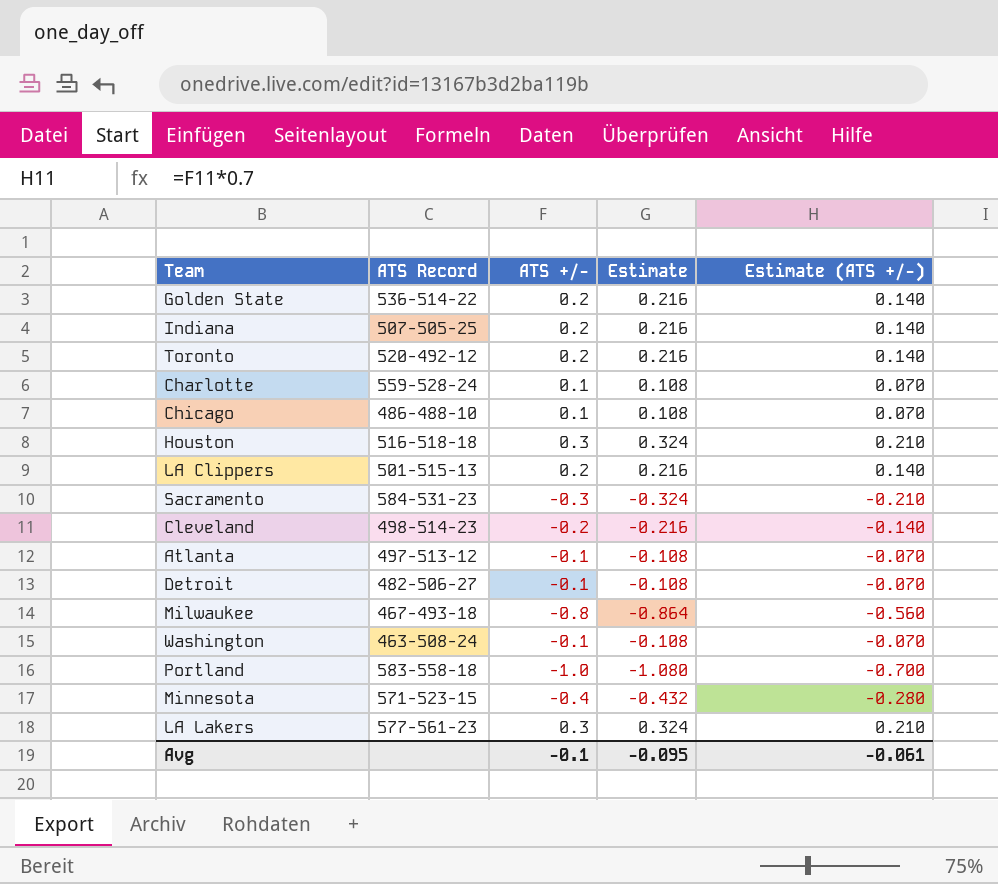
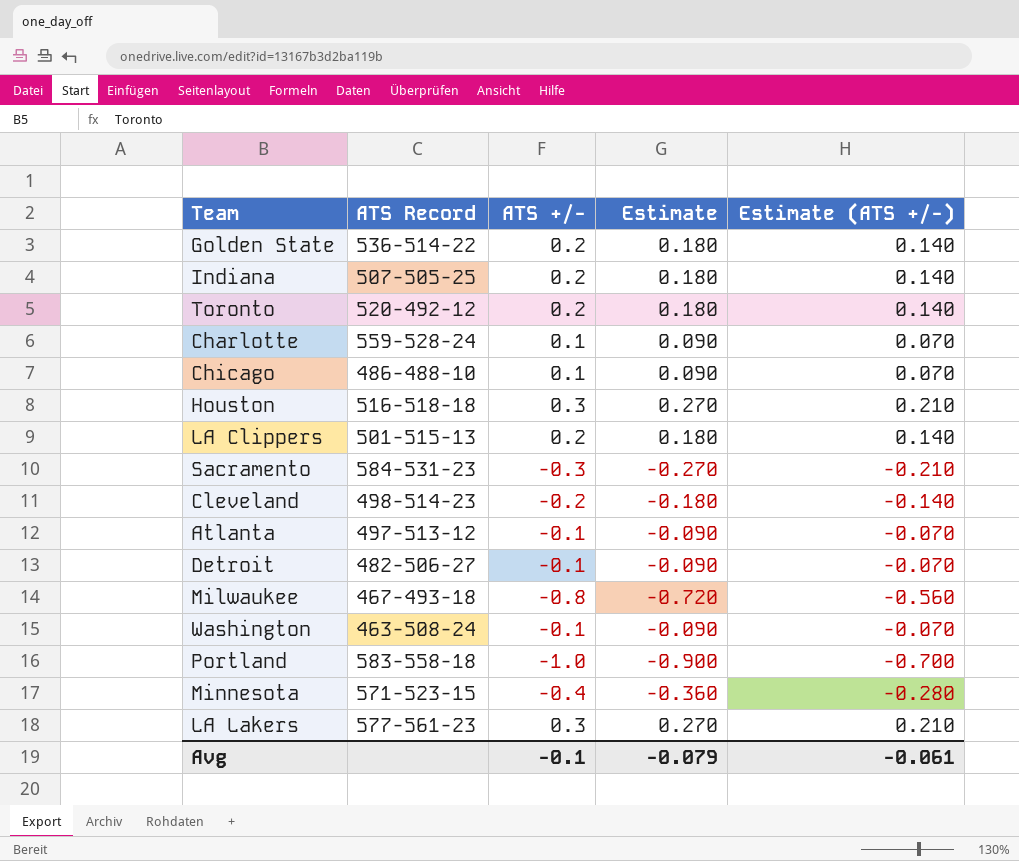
column Estimate | formula: [ATS +/-] * 1.08 -> [ATS +/-] * 0.9
Avg | Estimate: -0.095 -> -0.079

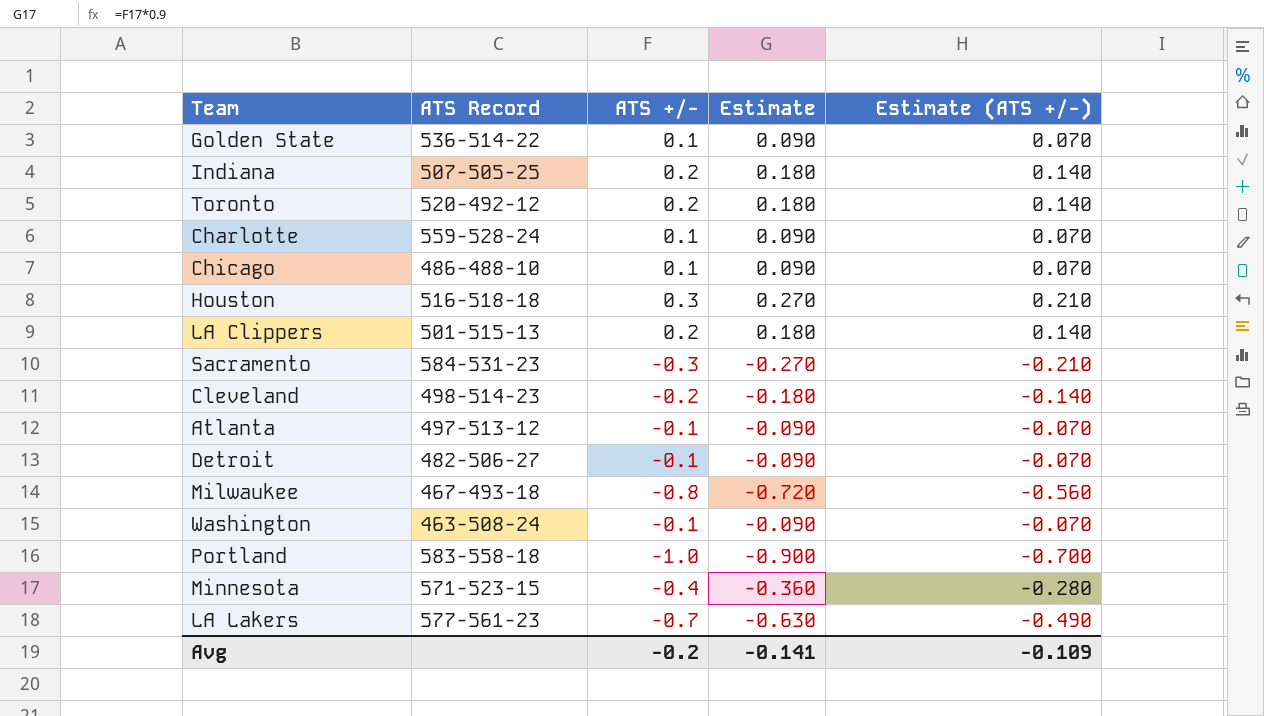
Golden State | ATS +/-: 0.2 -> 0.1
Golden State | Estimate: 0.180 -> 0.090
Golden State | Estimate (ATS +/-): 0.140 -> 0.070
LA Lakers | ATS +/-: 0.3 -> -0.7
LA Lakers | Estimate: 0.270 -> -0.630
LA Lakers | Estimate (ATS +/-): 0.210 -> -0.490
Avg | ATS +/-: -0.1 -> -0.2
Avg | Estimate: -0.079 -> -0.141
Avg | Estimate (ATS +/-): -0.061 -> -0.109

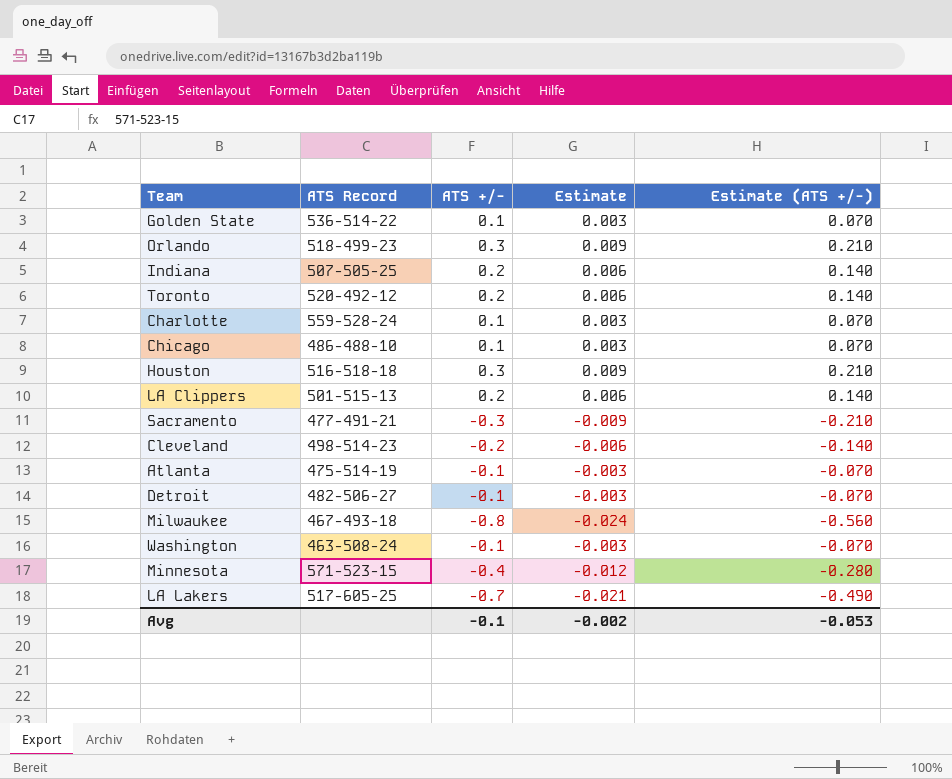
column Estimate | formula: [ATS +/-] * 0.9 -> [ATS +/-] * 0.03
row Portland: 583-558-18 | -1.0 | -0.900 | -0.700 -> none
row Orlando: none -> 518-499-23 | 0.3 | 0.009 | 0.210
Sacramento | ATS Record: 584-531-23 -> 477-491-21
Atlanta | ATS Record: 497-513-12 -> 475-514-19
LA Lakers | ATS Record: 577-561-23 -> 517-605-25
Avg | ATS +/-: -0.2 -> -0.1
Avg | Estimate: -0.141 -> -0.002
Avg | Estimate (ATS +/-): -0.109 -> -0.053

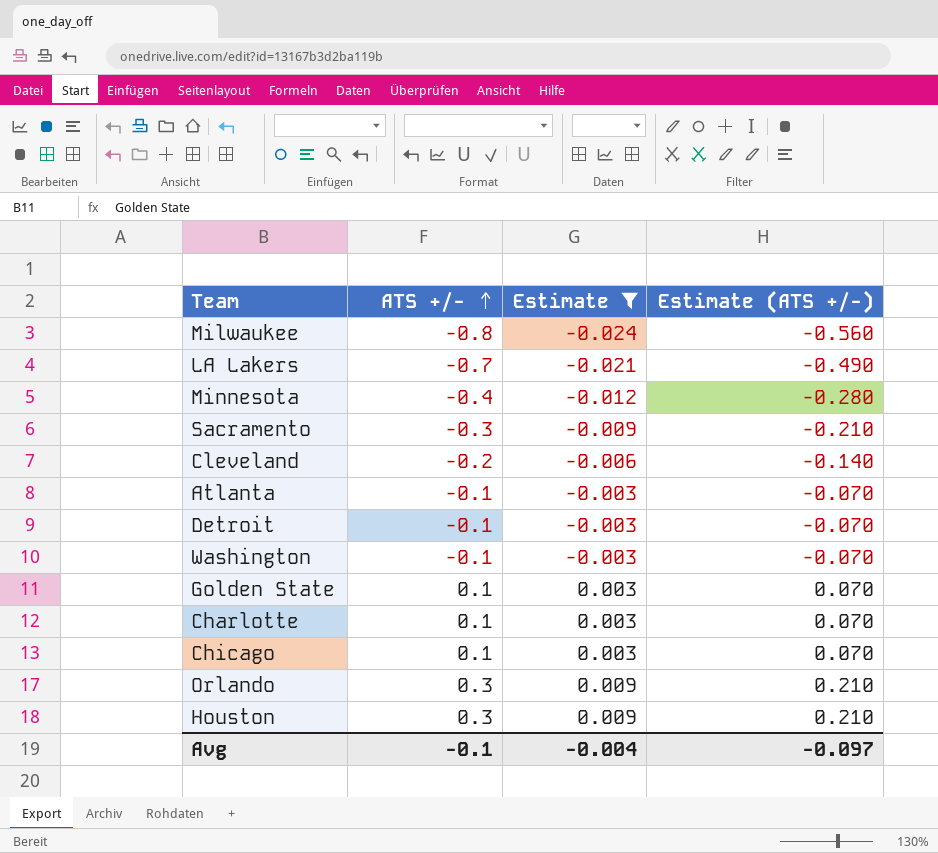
filter: none -> Estimate != 0.006
row order: none -> ATS +/- ascending
column ATS Record | position: 2 -> none
Avg | Estimate: -0.002 -> -0.004
Avg | Estimate (ATS +/-): -0.053 -> -0.097

